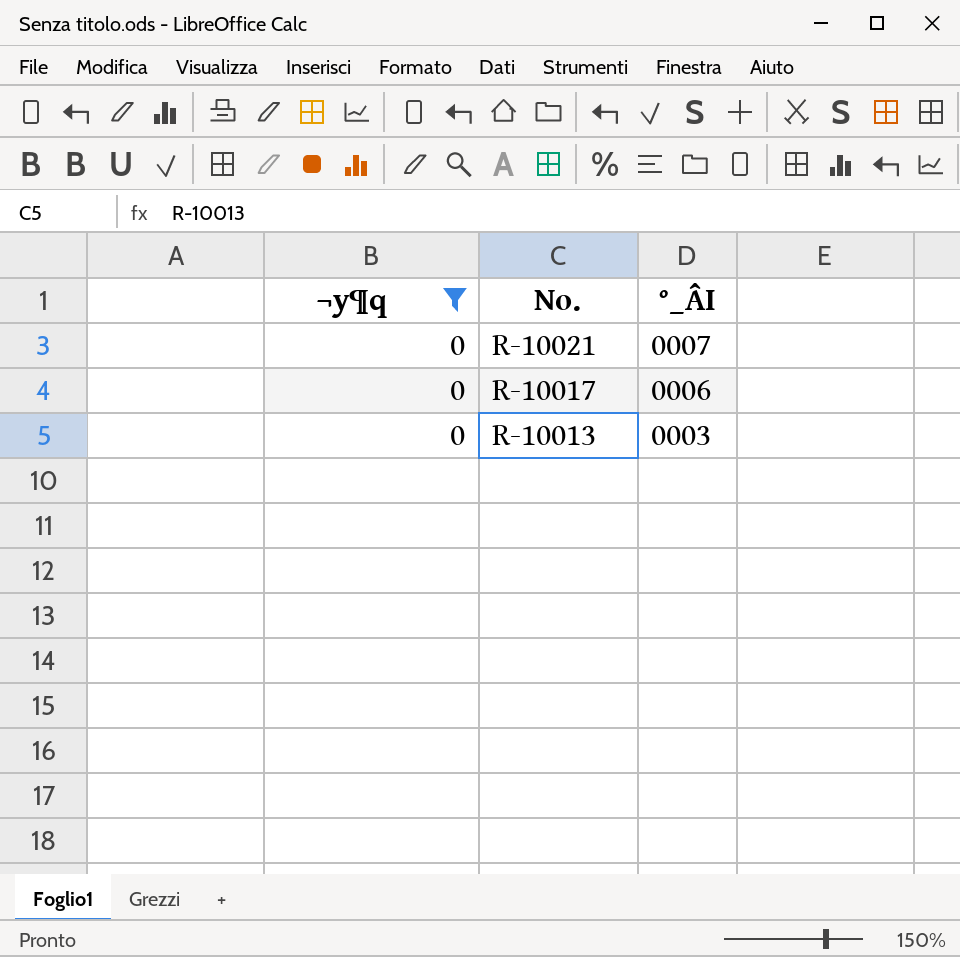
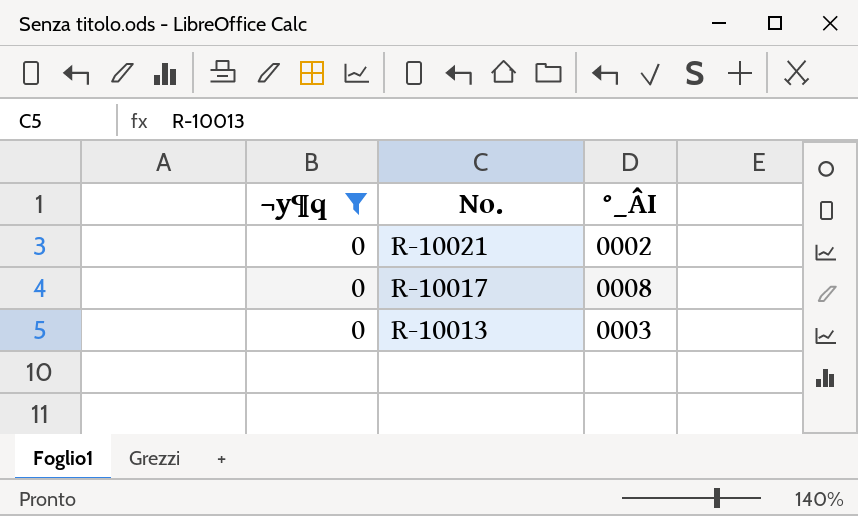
R-10021 | °_ÂI: 0007 -> 0002
R-10017 | °_ÂI: 0006 -> 0008

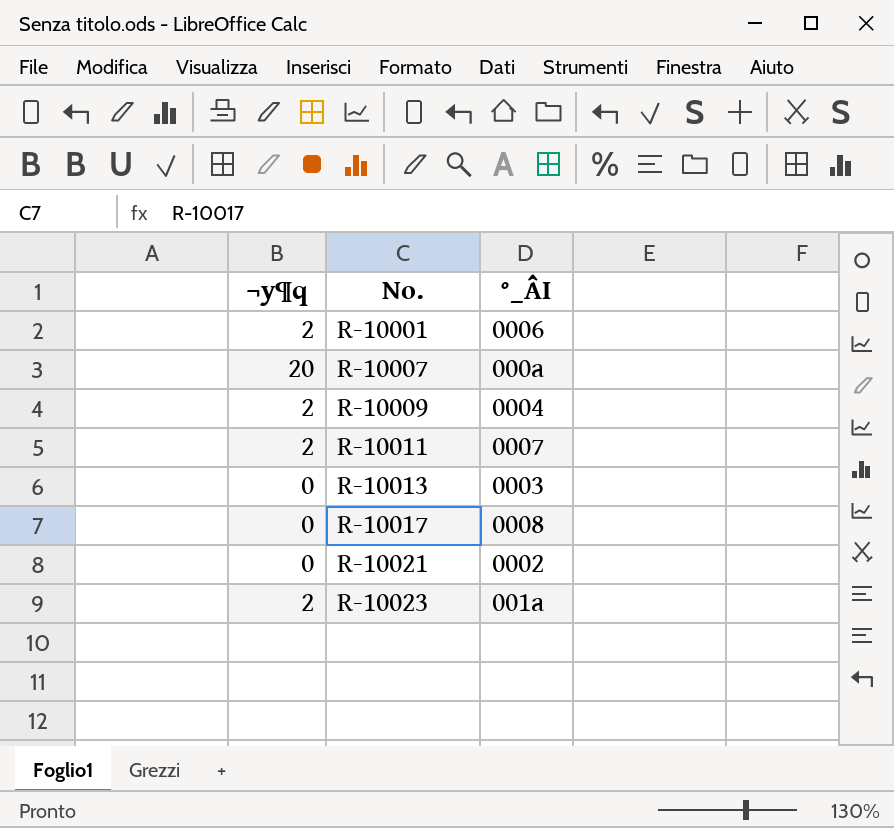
filter: ¬y¶q = 0 -> none
row order: No. descending -> No. ascending

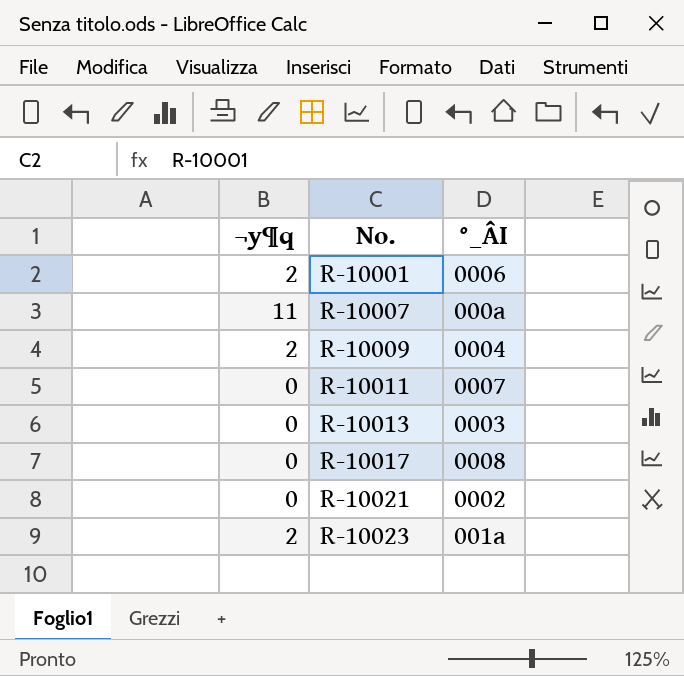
R-10007 | ¬y¶q: 20 -> 11
R-10011 | ¬y¶q: 2 -> 0

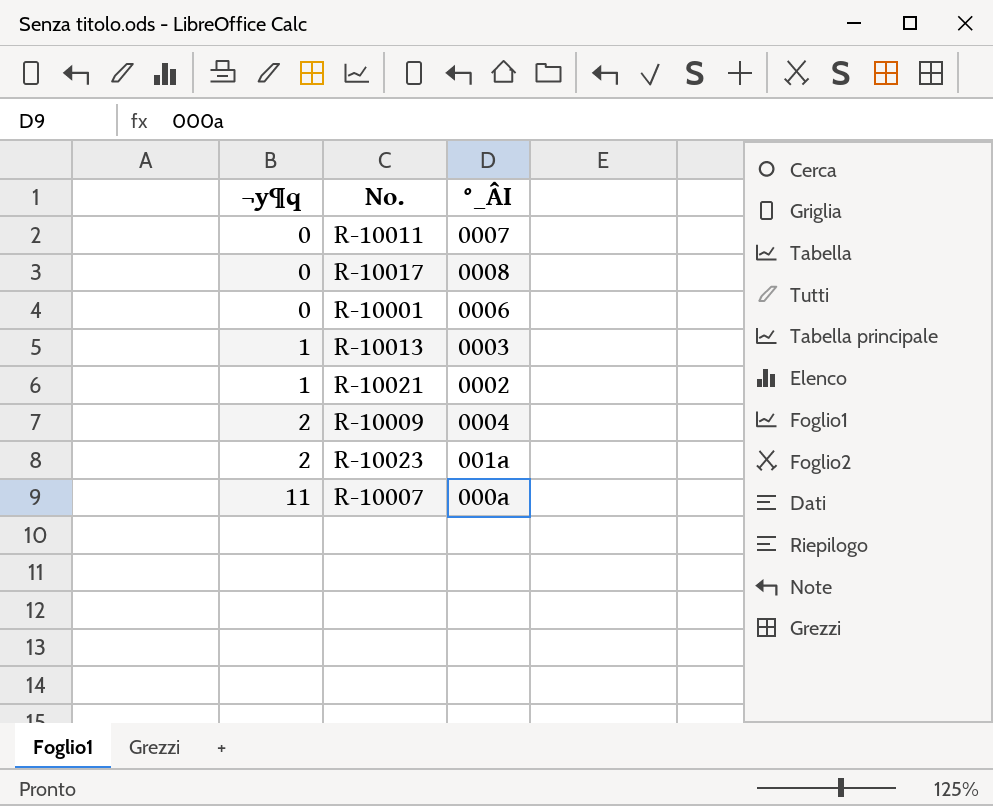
row order: No. ascending -> ¬y¶q ascending
R-10001 | ¬y¶q: 2 -> 0
R-10013 | ¬y¶q: 0 -> 1
R-10021 | ¬y¶q: 0 -> 1

